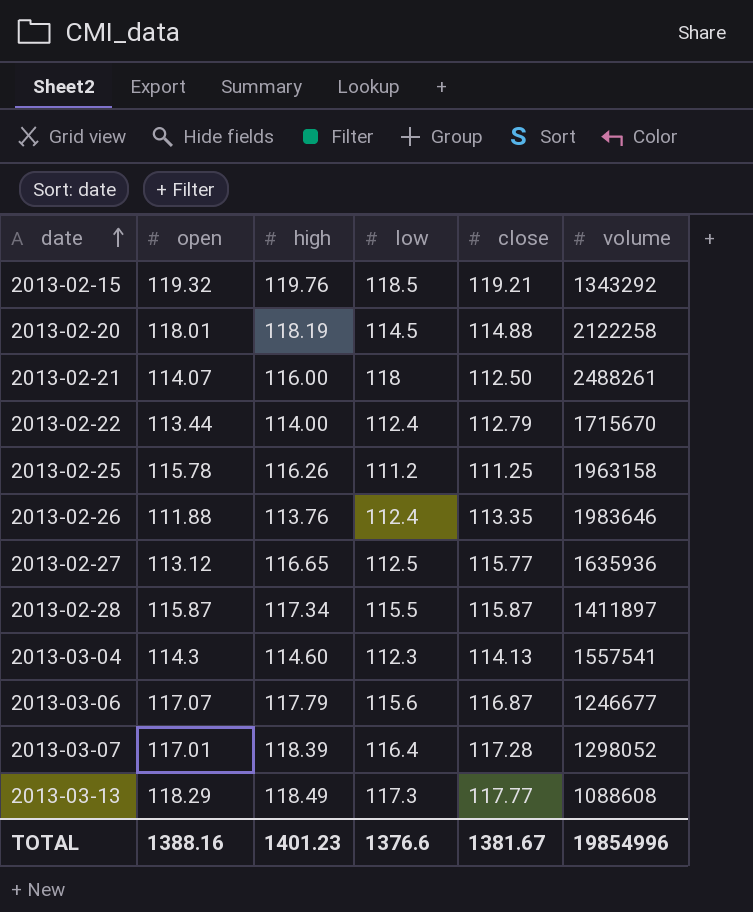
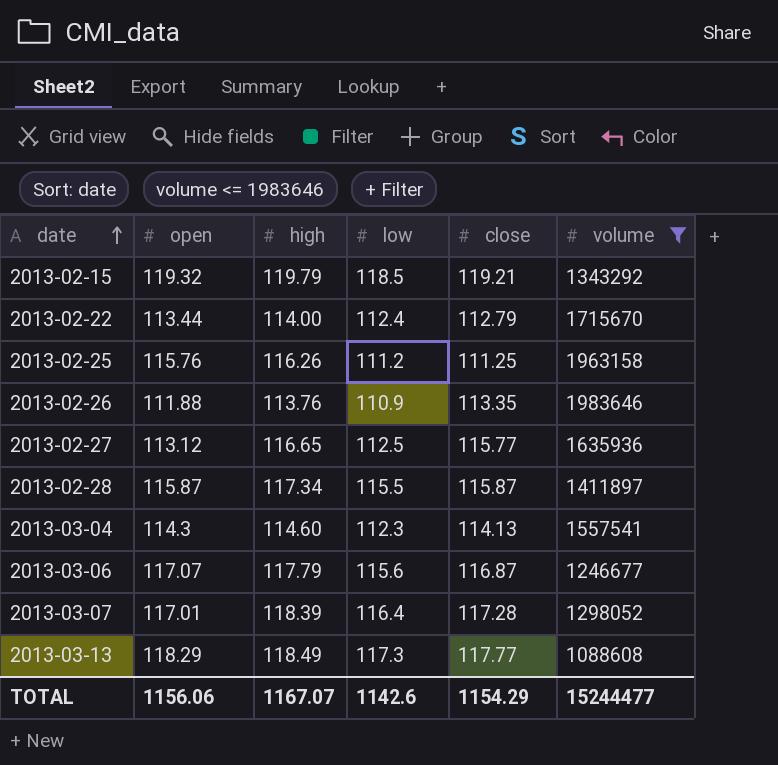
filter: none -> volume <= 1983646
2013-02-15 | high: 119.76 -> 119.79
2013-02-25 | open: 115.78 -> 115.76
2013-02-26 | low: 112.4 -> 110.9
TOTAL | open: 1388.16 -> 1156.06
TOTAL | high: 1401.23 -> 1167.07
TOTAL | low: 1376.6 -> 1142.6
TOTAL | close: 1381.67 -> 1154.29
TOTAL | volume: 19854996 -> 15244477

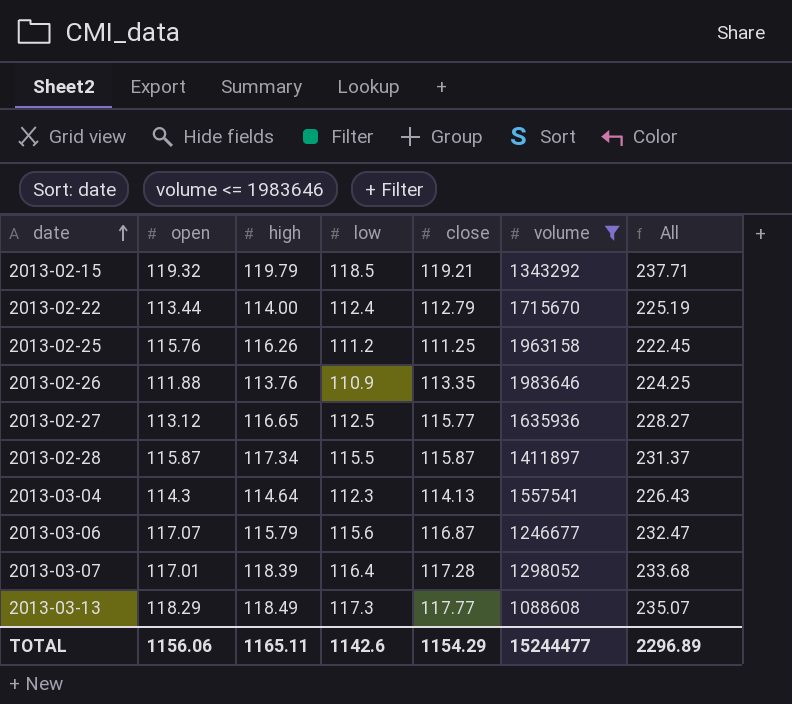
column All | formula: none -> [low] + [close]
2013-03-04 | high: 114.60 -> 114.64
2013-03-06 | high: 117.79 -> 115.79
TOTAL | high: 1167.07 -> 1165.11

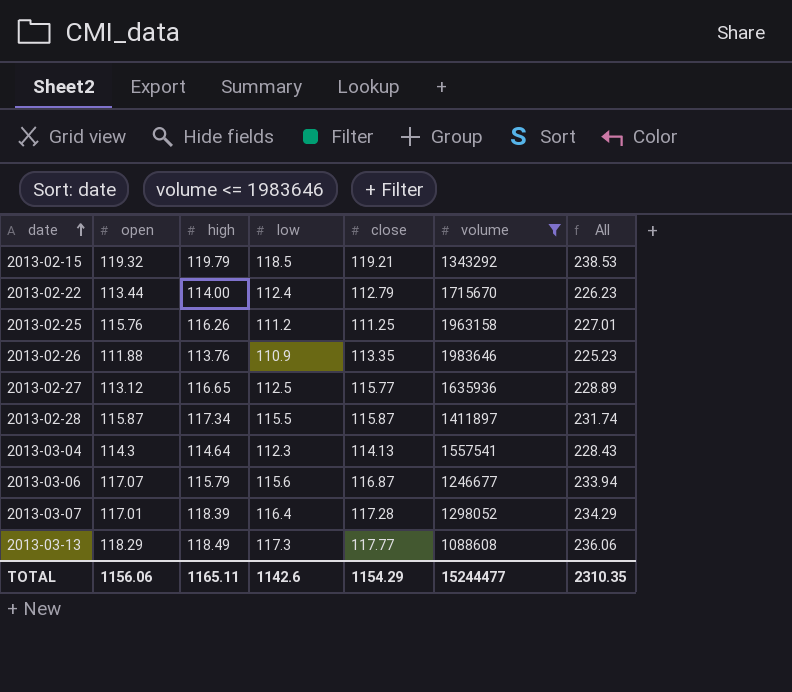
column All | formula: [low] + [close] -> [open] + [close]
TOTAL | All: 2296.89 -> 2310.35

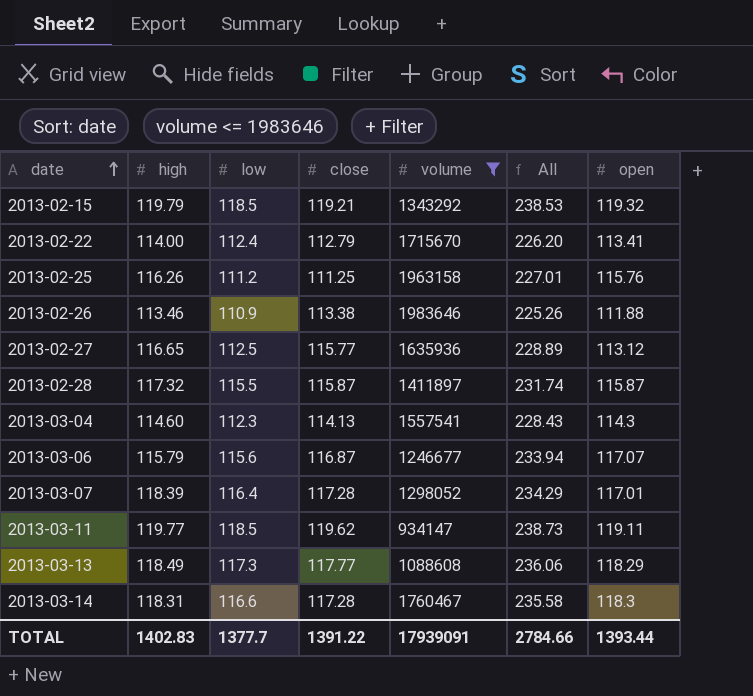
column open | position: 2 -> 7
2013-02-22 | All: 226.23 -> 226.20
2013-02-22 | open: 113.44 -> 113.41
2013-02-26 | high: 113.76 -> 113.46
2013-02-26 | close: 113.35 -> 113.38
2013-02-26 | All: 225.23 -> 225.26
2013-02-28 | high: 117.34 -> 117.32
2013-03-04 | high: 114.64 -> 114.60
row 2013-03-11: none -> 119.77 | 118.5 | 119.62 | 934147 | 238.73 | 119.11
row 2013-03-14: none -> 118.31 | 116.6 | 117.28 | 1760467 | 235.58 | 118.3
TOTAL | high: 1165.11 -> 1402.83
TOTAL | low: 1142.6 -> 1377.7
TOTAL | close: 1154.29 -> 1391.22
TOTAL | volume: 15244477 -> 17939091
TOTAL | All: 2310.35 -> 2784.66
TOTAL | open: 1156.06 -> 1393.44

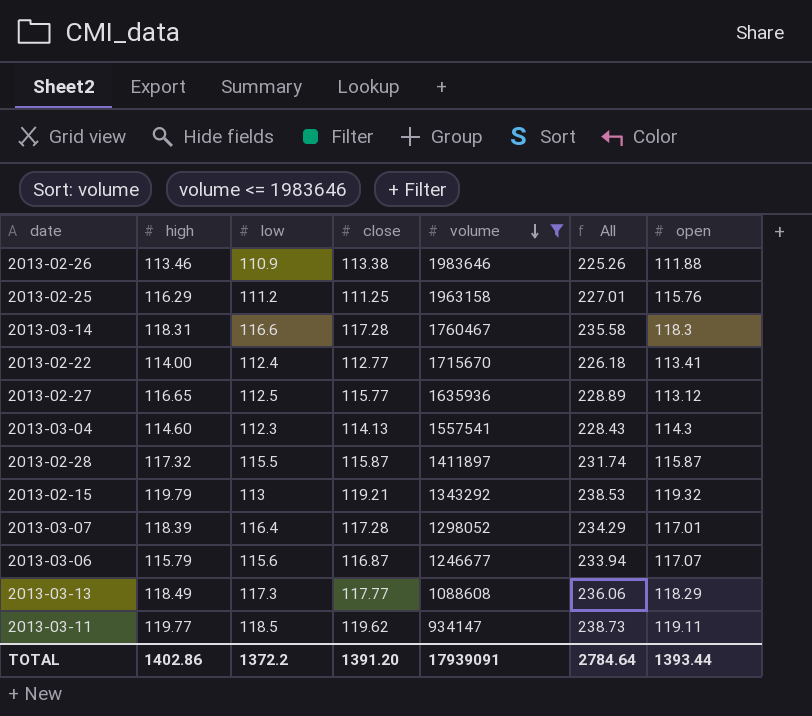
row order: date ascending -> volume descending
2013-02-25 | high: 116.26 -> 116.29
2013-02-22 | close: 112.79 -> 112.77
2013-02-22 | All: 226.20 -> 226.18
2013-02-15 | low: 118.5 -> 113
TOTAL | high: 1402.83 -> 1402.86
TOTAL | low: 1377.7 -> 1372.2
TOTAL | close: 1391.22 -> 1391.20
TOTAL | All: 2784.66 -> 2784.64

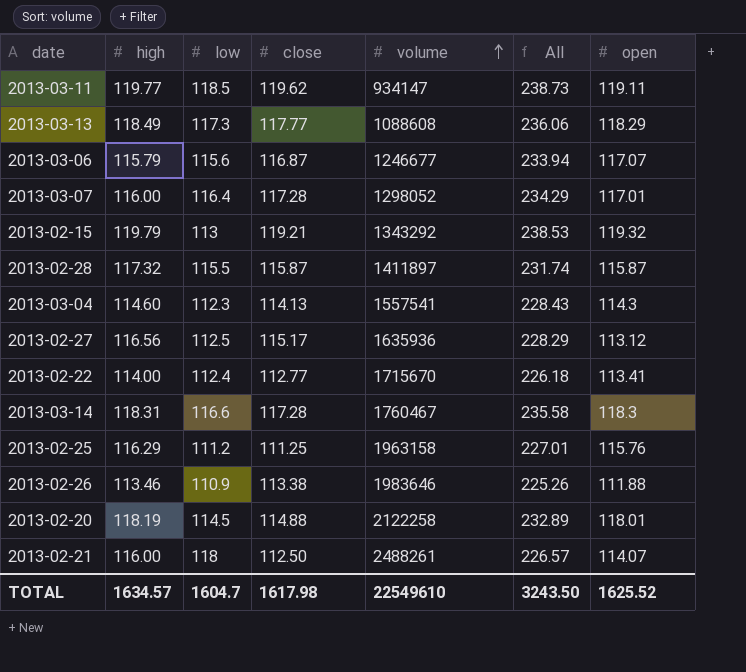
filter: volume <= 1983646 -> none
row order: volume descending -> volume ascending
2013-03-07 | high: 118.39 -> 116.00
2013-02-27 | high: 116.65 -> 116.56
2013-02-27 | close: 115.77 -> 115.17
2013-02-27 | All: 228.89 -> 228.29
TOTAL | high: 1402.86 -> 1634.57
TOTAL | low: 1372.2 -> 1604.7
TOTAL | close: 1391.20 -> 1617.98
TOTAL | volume: 17939091 -> 22549610
TOTAL | All: 2784.64 -> 3243.50
TOTAL | open: 1393.44 -> 1625.52

